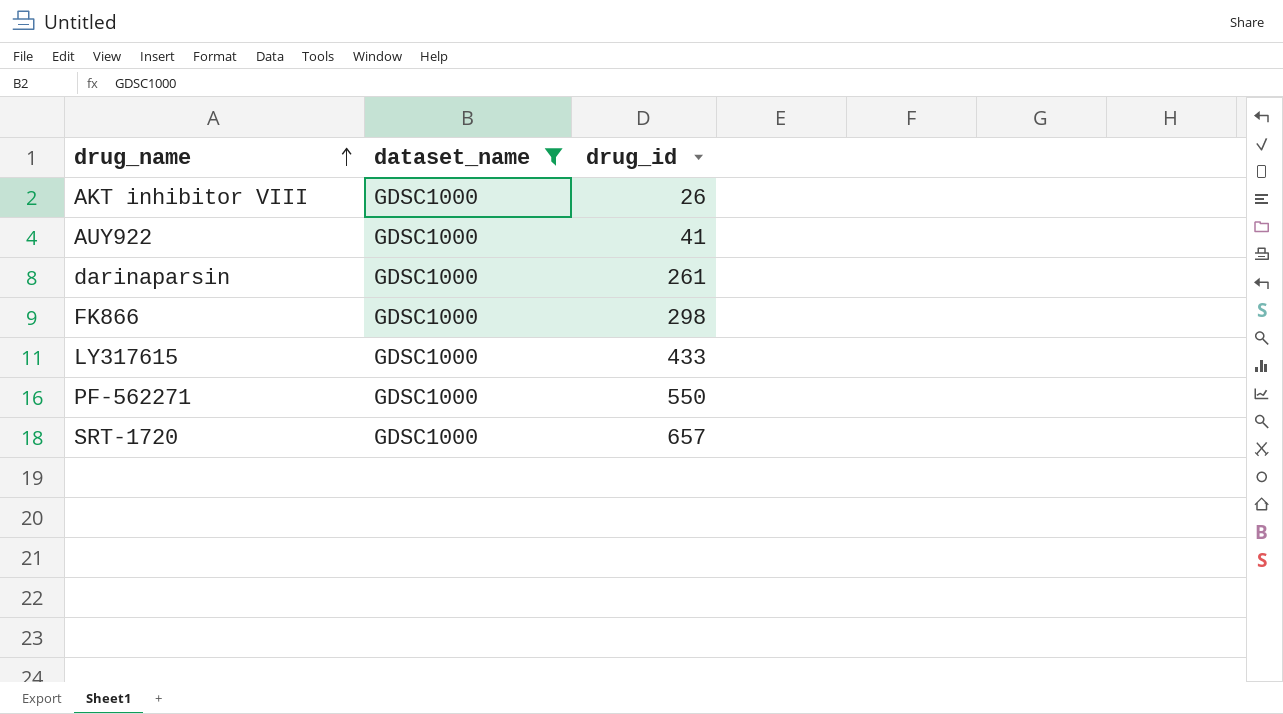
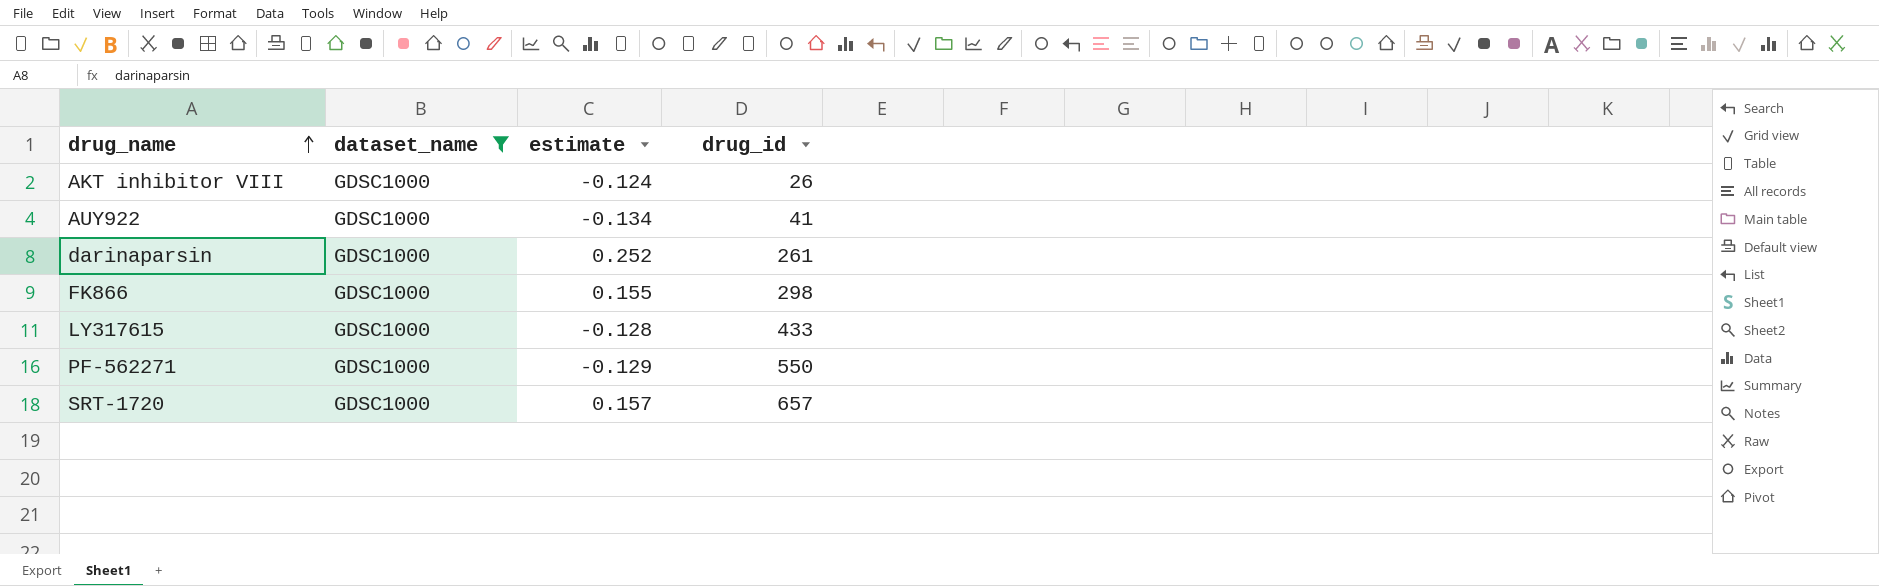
column estimate | position: none -> 3

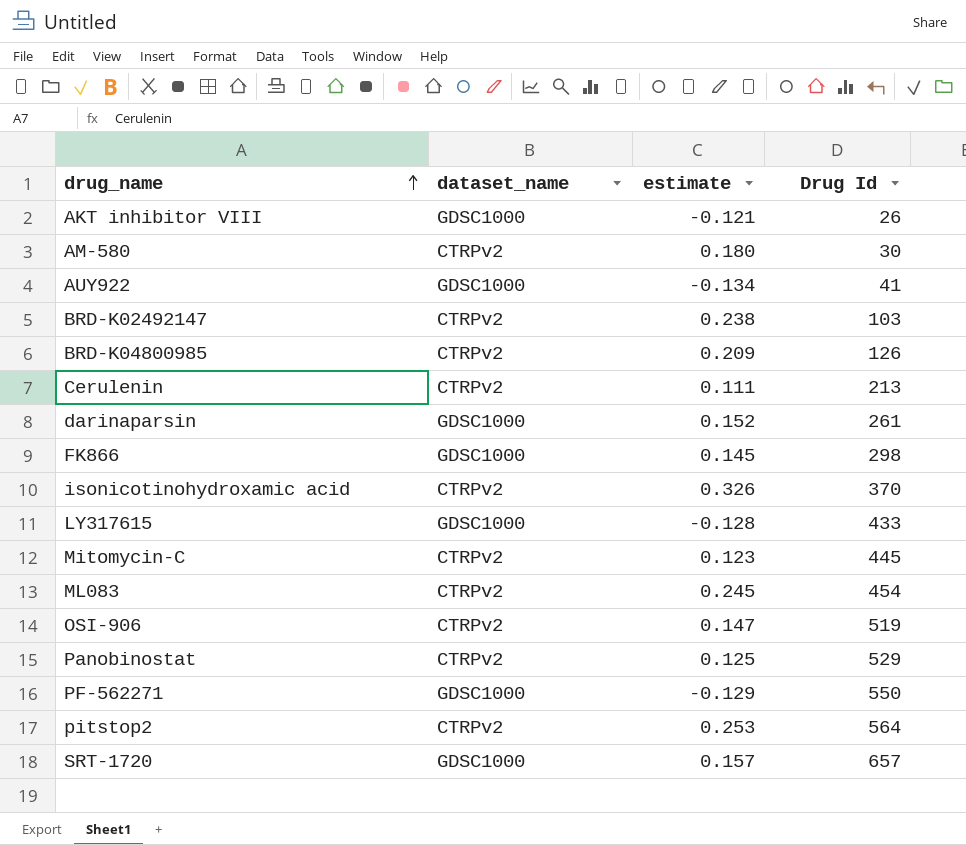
filter: dataset_name = GDSC1000 -> none
column name: drug_id -> Drug Id
AKT inhibitor VIII | estimate: -0.124 -> -0.121
darinaparsin | estimate: 0.252 -> 0.152
FK866 | estimate: 0.155 -> 0.145

